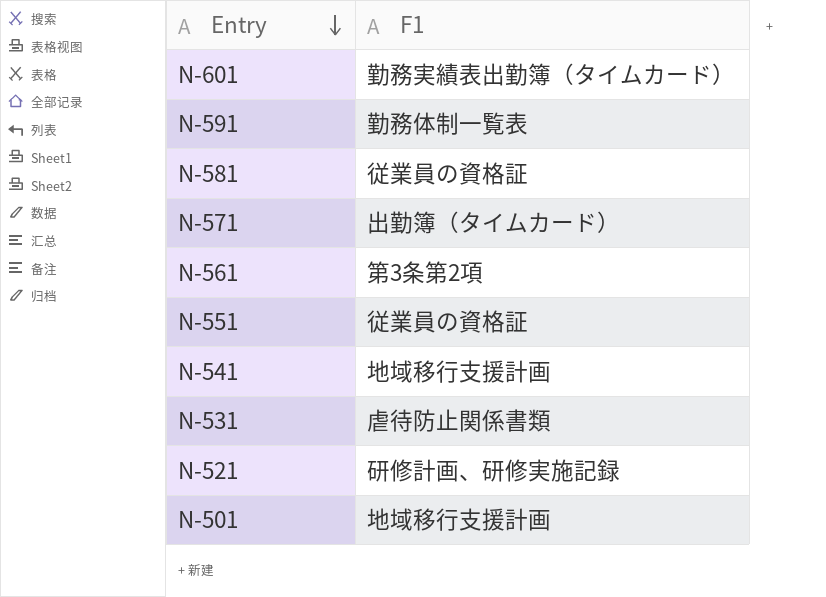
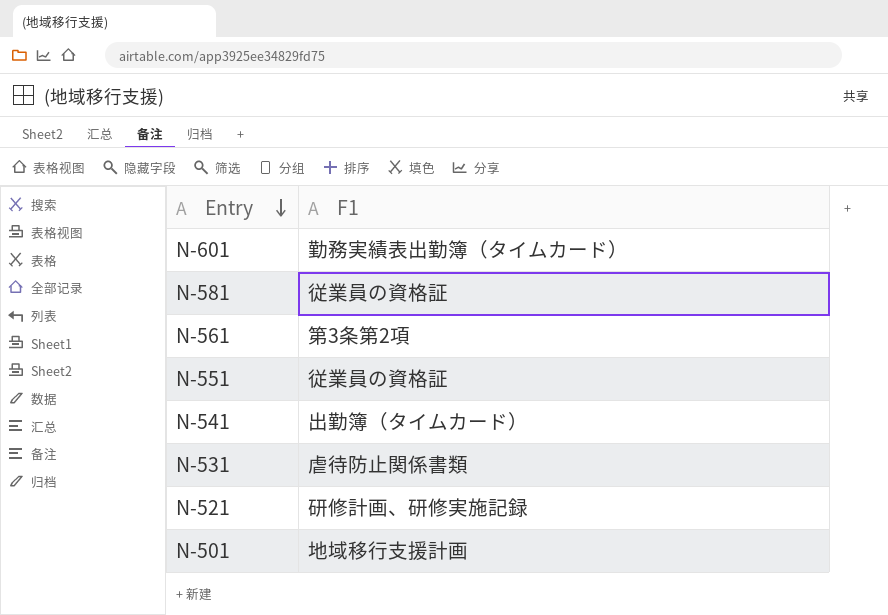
row N-591: 勤務体制一覧表 -> none
row N-571: 出勤簿（タイムカード） -> none
N-541 | F1: 地域移行支援計画 -> 出勤簿（タイムカード）

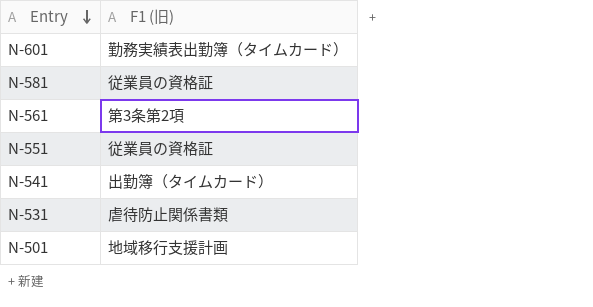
column name: F1 -> F1 (旧)
row N-521: 研修計画、研修実施記録 -> none

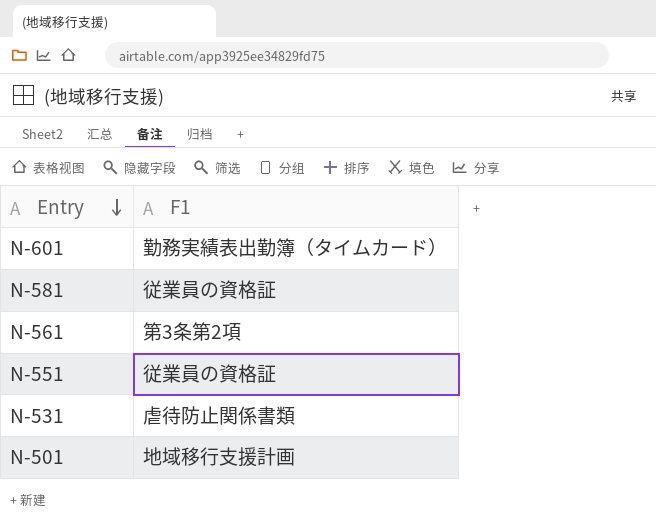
column name: F1 (旧) -> F1
row N-541: 出勤簿（タイムカード） -> none

